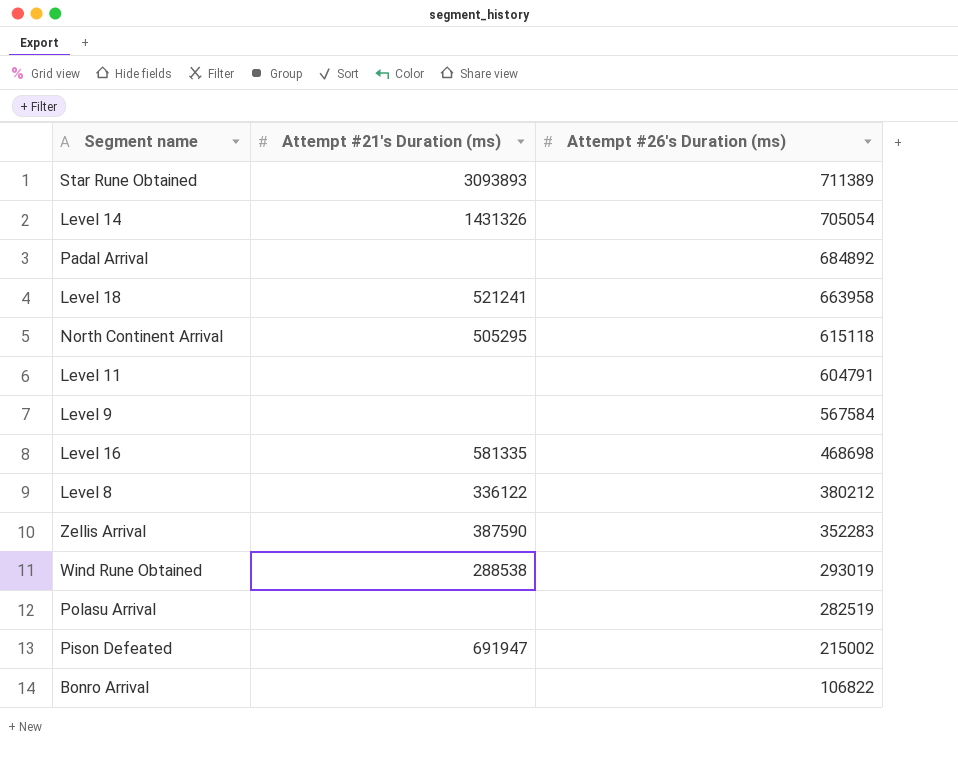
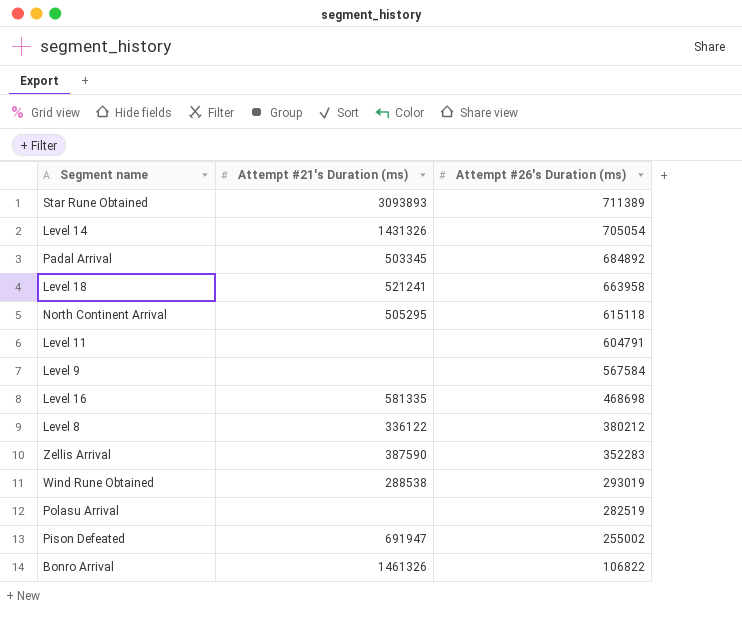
Padal Arrival | Attempt #21's Duration (ms): none -> 503345
Pison Defeated | Attempt #26's Duration (ms): 215002 -> 255002
Bonro Arrival | Attempt #21's Duration (ms): none -> 1461326

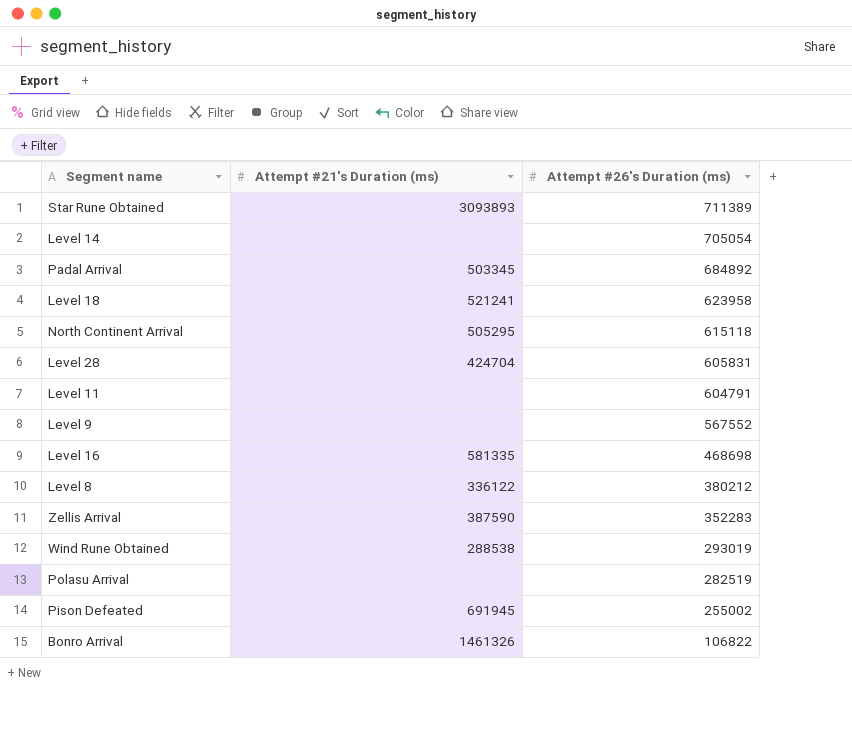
Level 14 | Attempt #21's Duration (ms): 1431326 -> none
Level 18 | Attempt #26's Duration (ms): 663958 -> 623958
row Level 28: none -> 424704 | 605831
Level 9 | Attempt #26's Duration (ms): 567584 -> 567552
Pison Defeated | Attempt #21's Duration (ms): 691947 -> 691945

